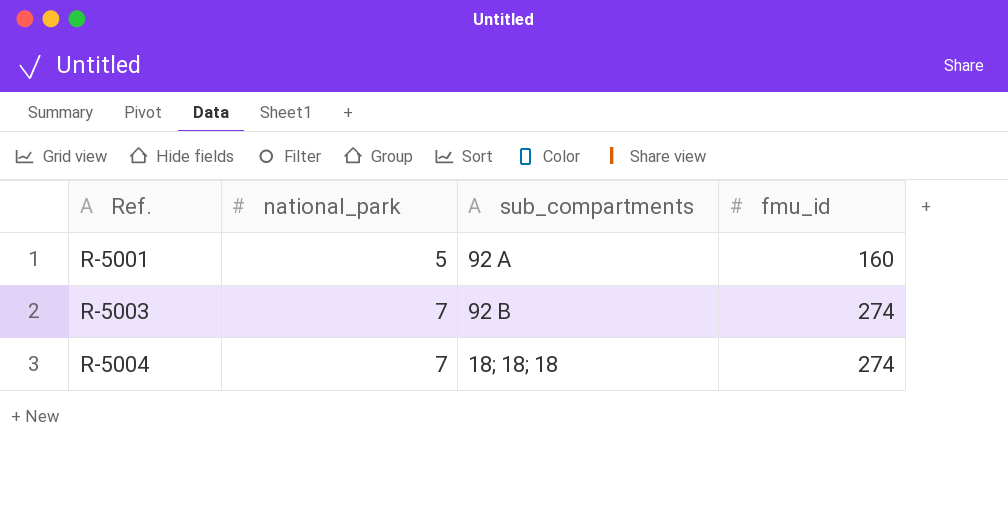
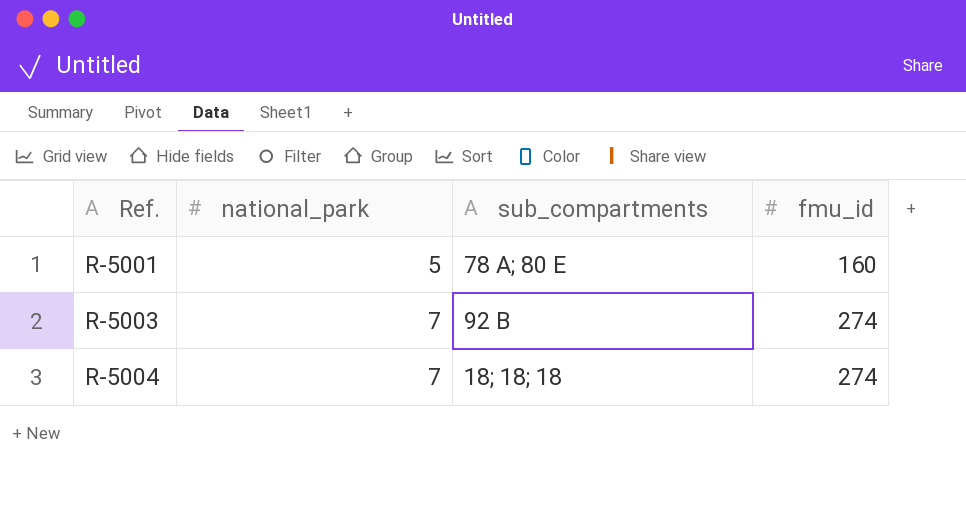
R-5001 | sub_compartments: 92 A -> 78 A; 80 E

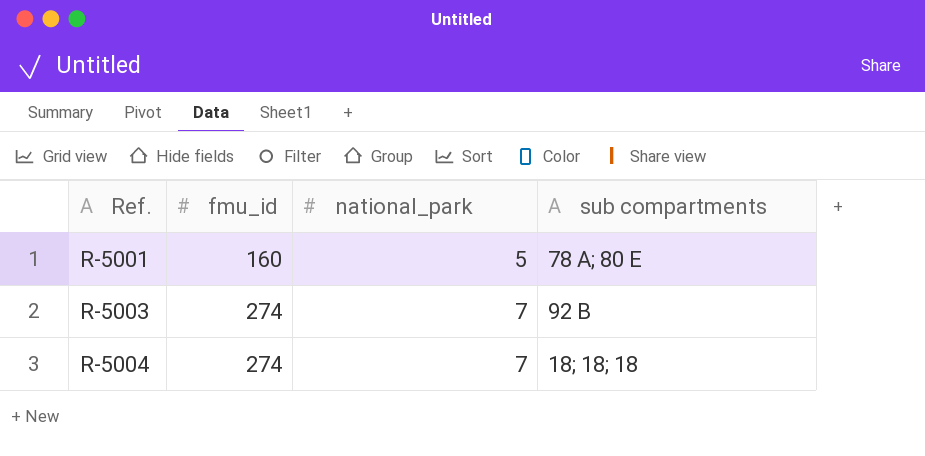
column fmu_id | position: 4 -> 2
column name: sub_compartments -> sub compartments

